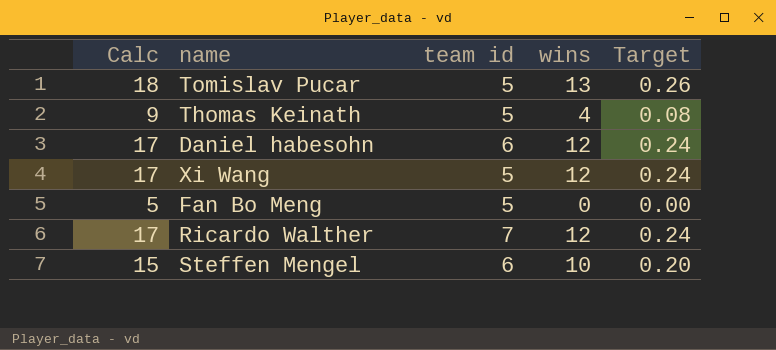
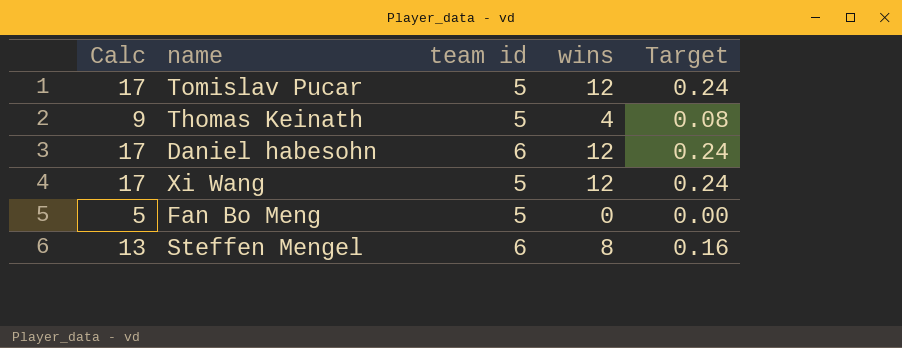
row Ricardo Walther: 17 | 7 | 12 | 0.24 -> none
Tomislav Pucar | Calc: 18 -> 17
Tomislav Pucar | wins: 13 -> 12
Tomislav Pucar | Target: 0.26 -> 0.24
Steffen Mengel | Calc: 15 -> 13
Steffen Mengel | wins: 10 -> 8
Steffen Mengel | Target: 0.20 -> 0.16

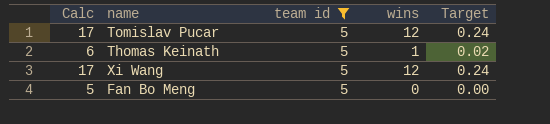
filter: none -> team id = 5
Thomas Keinath | Calc: 9 -> 6
Thomas Keinath | wins: 4 -> 1
Thomas Keinath | Target: 0.08 -> 0.02

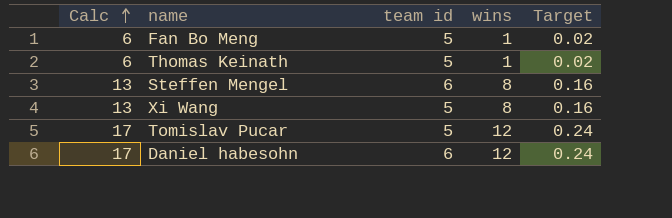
filter: team id = 5 -> none
row order: none -> Calc ascending
Fan Bo Meng | Calc: 5 -> 6
Fan Bo Meng | wins: 0 -> 1
Fan Bo Meng | Target: 0.00 -> 0.02
Xi Wang | Calc: 17 -> 13
Xi Wang | wins: 12 -> 8
Xi Wang | Target: 0.24 -> 0.16

